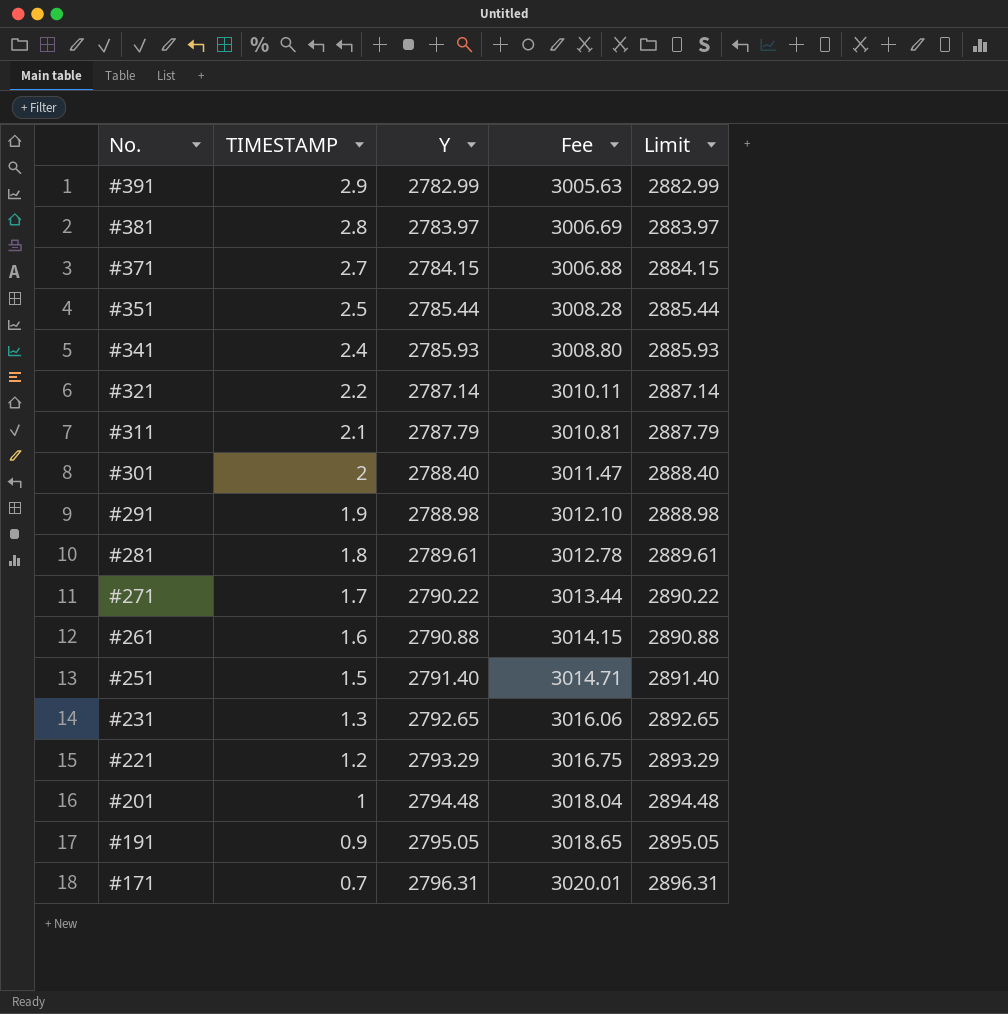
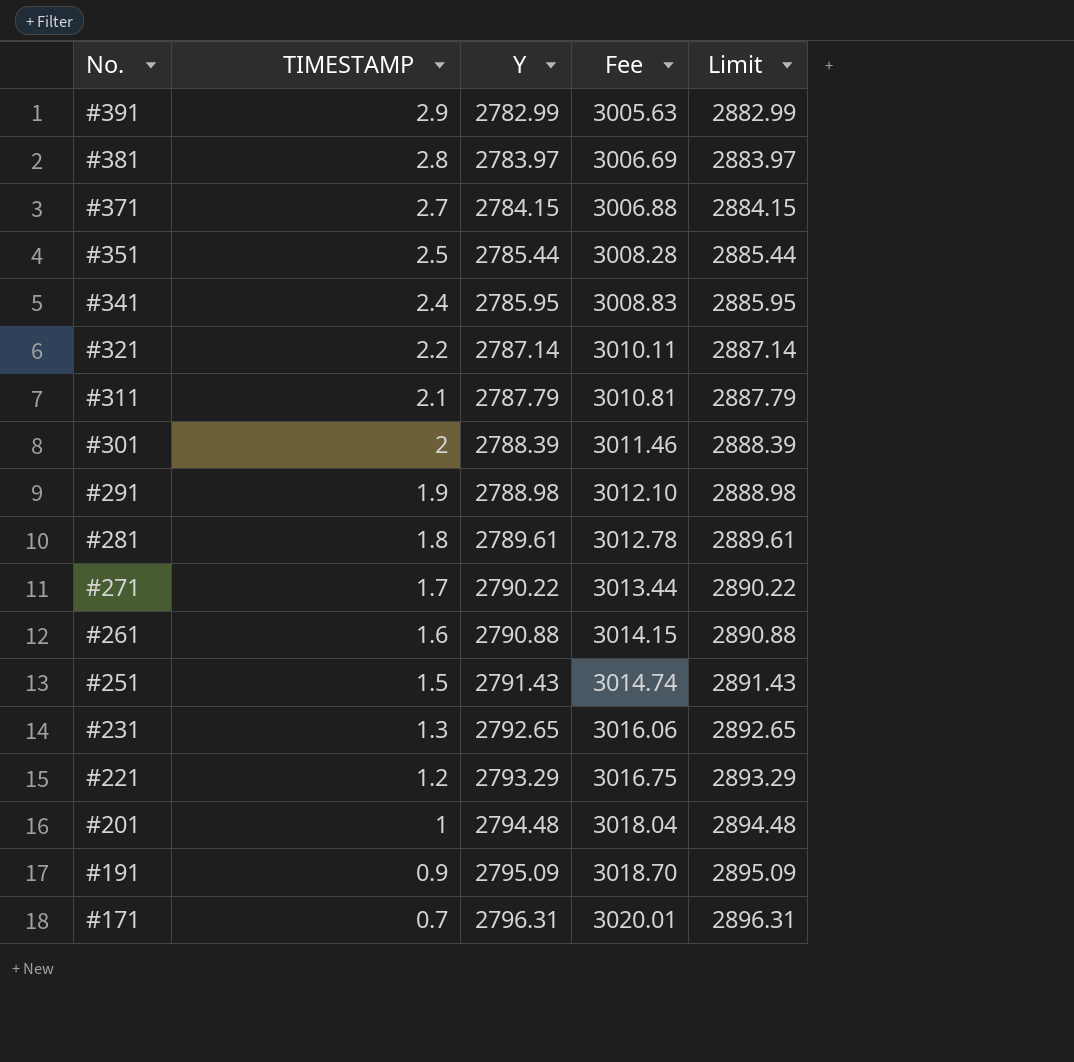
#341 | Y: 2785.93 -> 2785.95
#341 | Fee: 3008.80 -> 3008.83
#341 | Limit: 2885.93 -> 2885.95
#301 | Y: 2788.40 -> 2788.39
#301 | Fee: 3011.47 -> 3011.46
#301 | Limit: 2888.40 -> 2888.39
#251 | Y: 2791.40 -> 2791.43
#251 | Fee: 3014.71 -> 3014.74
#251 | Limit: 2891.40 -> 2891.43
#191 | Y: 2795.05 -> 2795.09
#191 | Fee: 3018.65 -> 3018.70
#191 | Limit: 2895.05 -> 2895.09

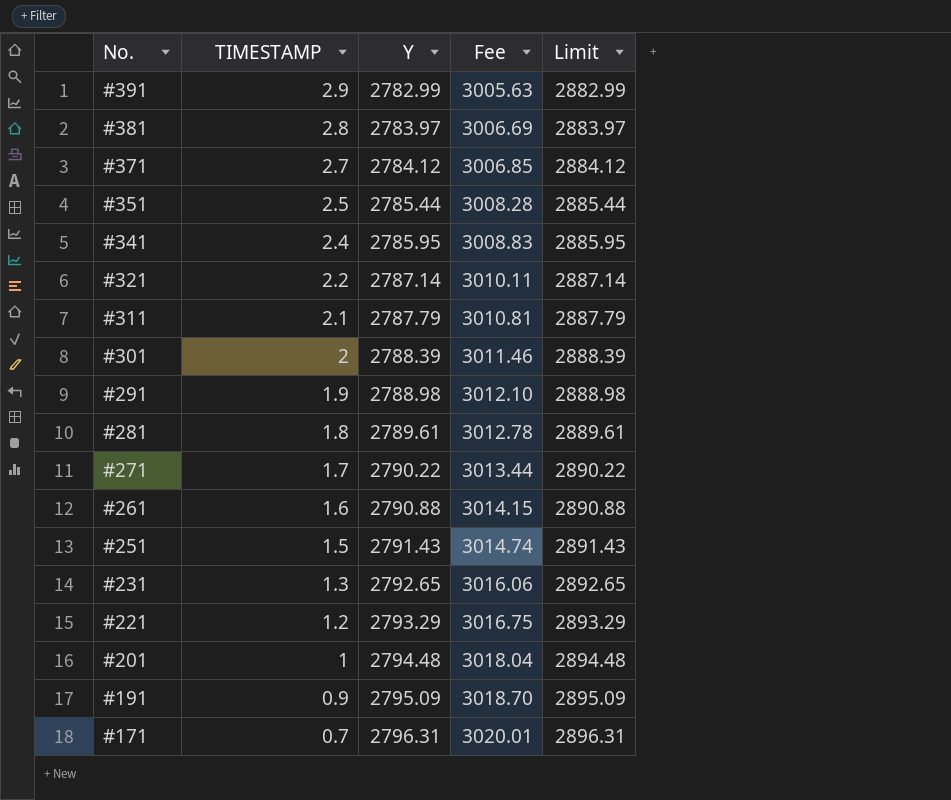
#371 | Y: 2784.15 -> 2784.12
#371 | Fee: 3006.88 -> 3006.85
#371 | Limit: 2884.15 -> 2884.12

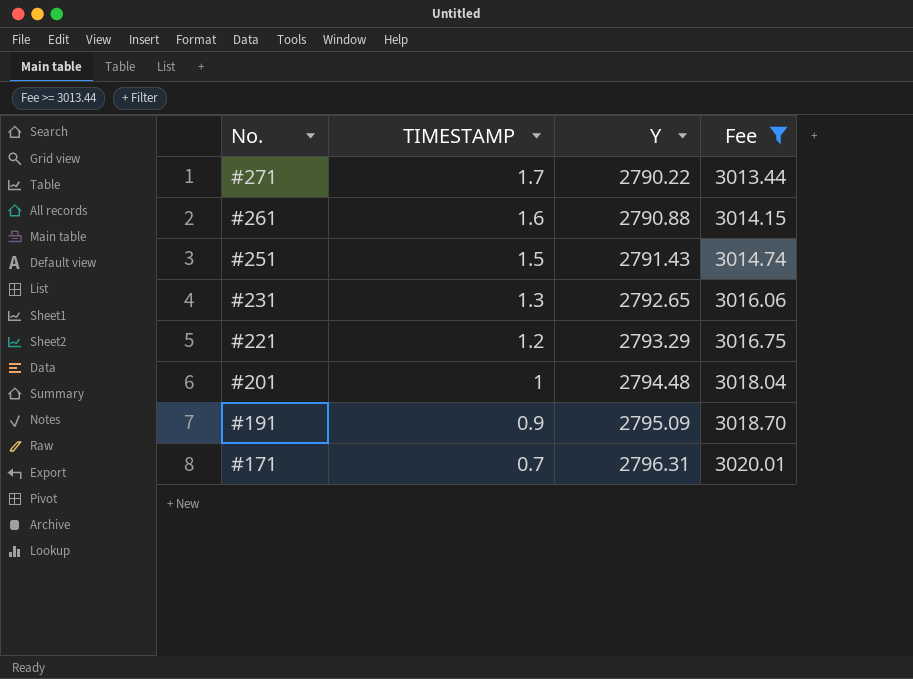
filter: none -> Fee >= 3013.44
column Limit | formula: [Y] + 100 -> none

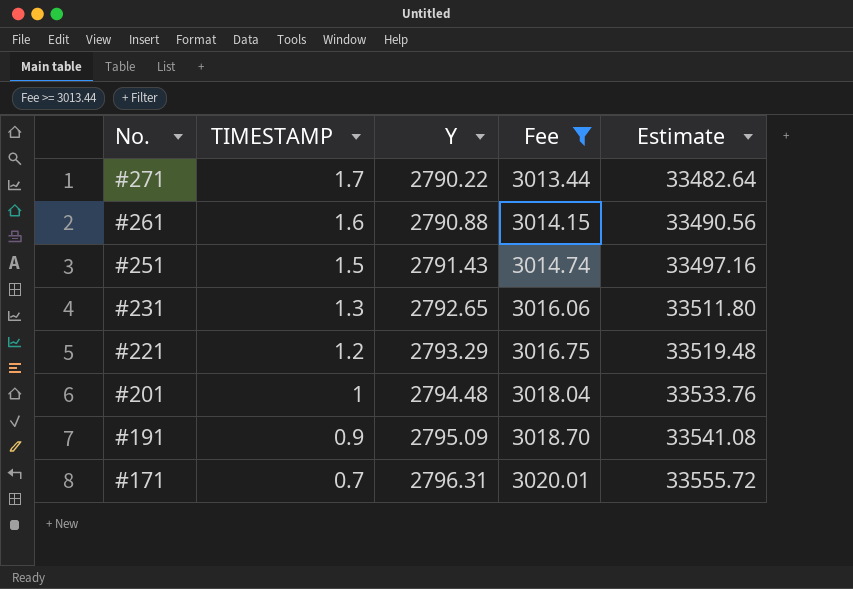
column Estimate | formula: none -> [Y] * 12

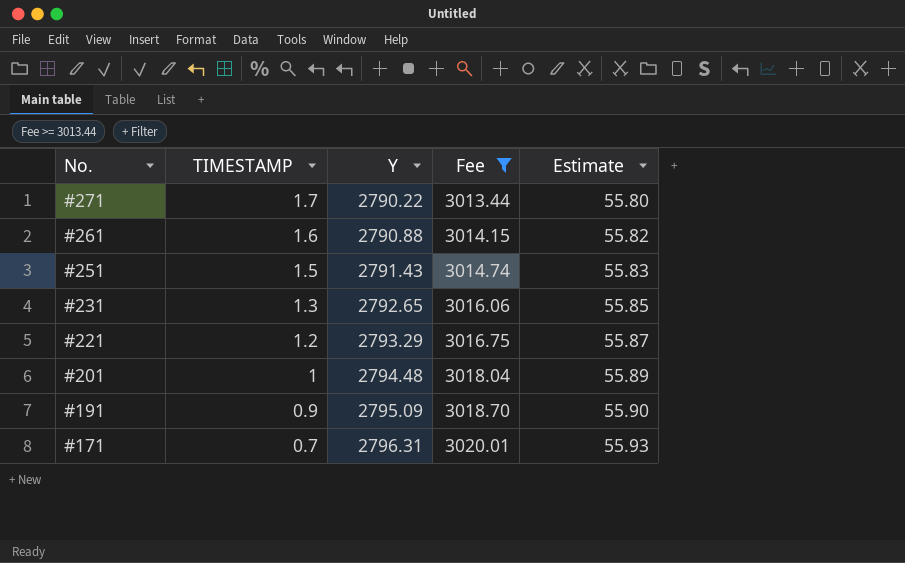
column Estimate | formula: [Y] * 12 -> [Y] * 0.02

